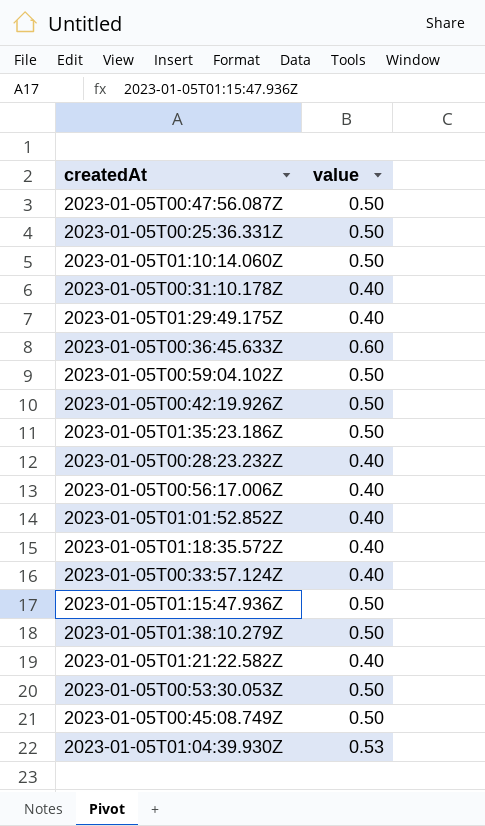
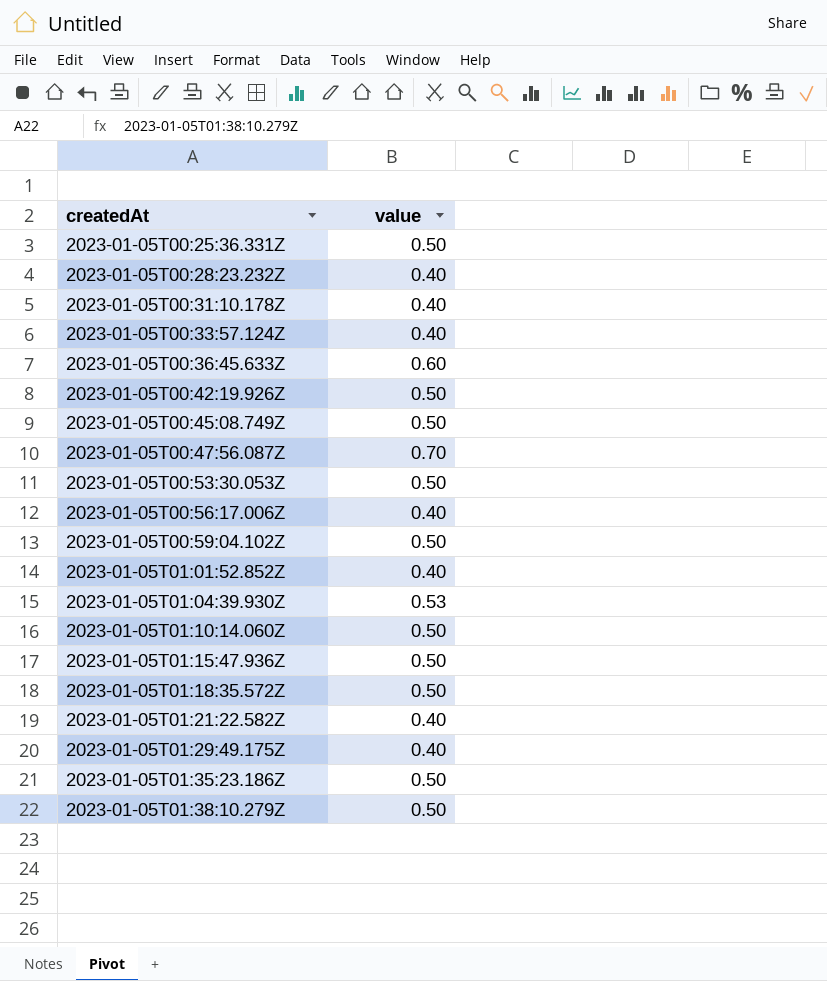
row order: none -> createdAt ascending
2023-01-05T00:47:56.087Z | value: 0.50 -> 0.70
2023-01-05T01:18:35.572Z | value: 0.40 -> 0.50

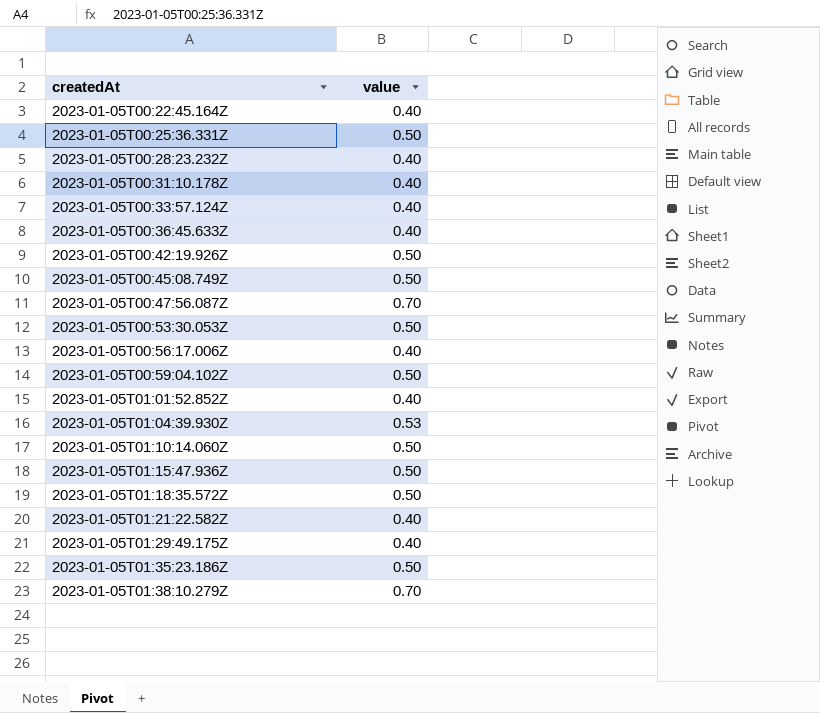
row 2023-01-05T00:22:45.164Z: none -> 0.40
2023-01-05T00:36:45.633Z | value: 0.60 -> 0.40
2023-01-05T01:38:10.279Z | value: 0.50 -> 0.70

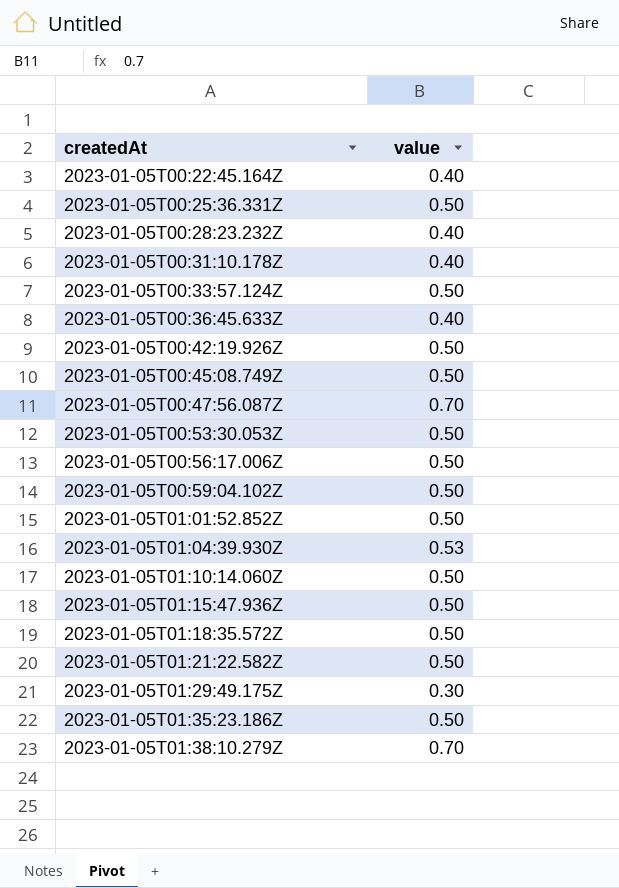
2023-01-05T00:33:57.124Z | value: 0.40 -> 0.50
2023-01-05T00:56:17.006Z | value: 0.40 -> 0.50
2023-01-05T01:01:52.852Z | value: 0.40 -> 0.50
2023-01-05T01:21:22.582Z | value: 0.40 -> 0.50
2023-01-05T01:29:49.175Z | value: 0.40 -> 0.30

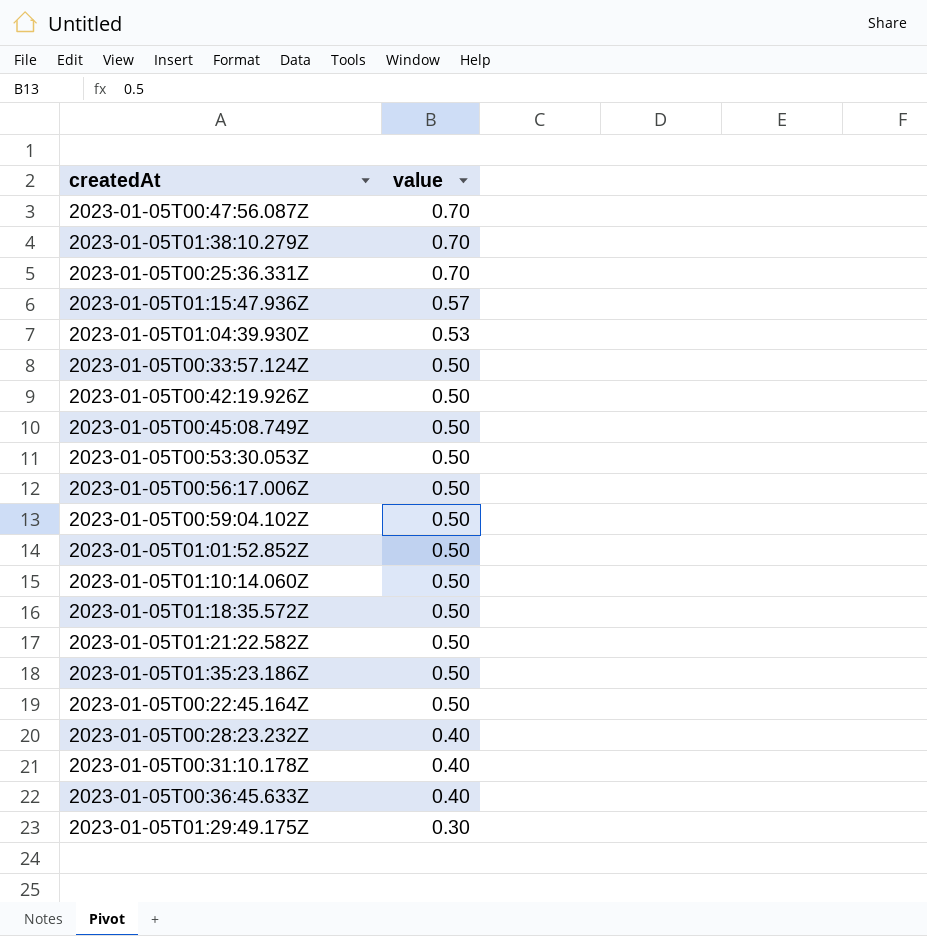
row order: createdAt ascending -> value descending
2023-01-05T00:25:36.331Z | value: 0.50 -> 0.70
2023-01-05T01:15:47.936Z | value: 0.50 -> 0.57
2023-01-05T00:22:45.164Z | value: 0.40 -> 0.50

